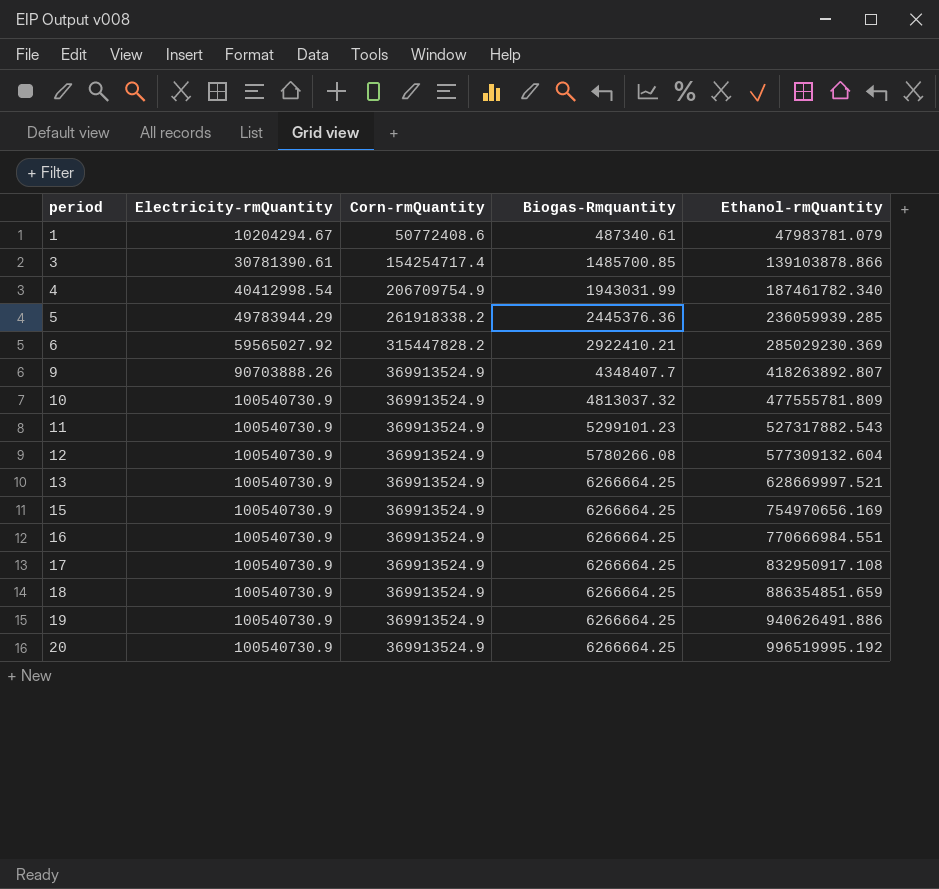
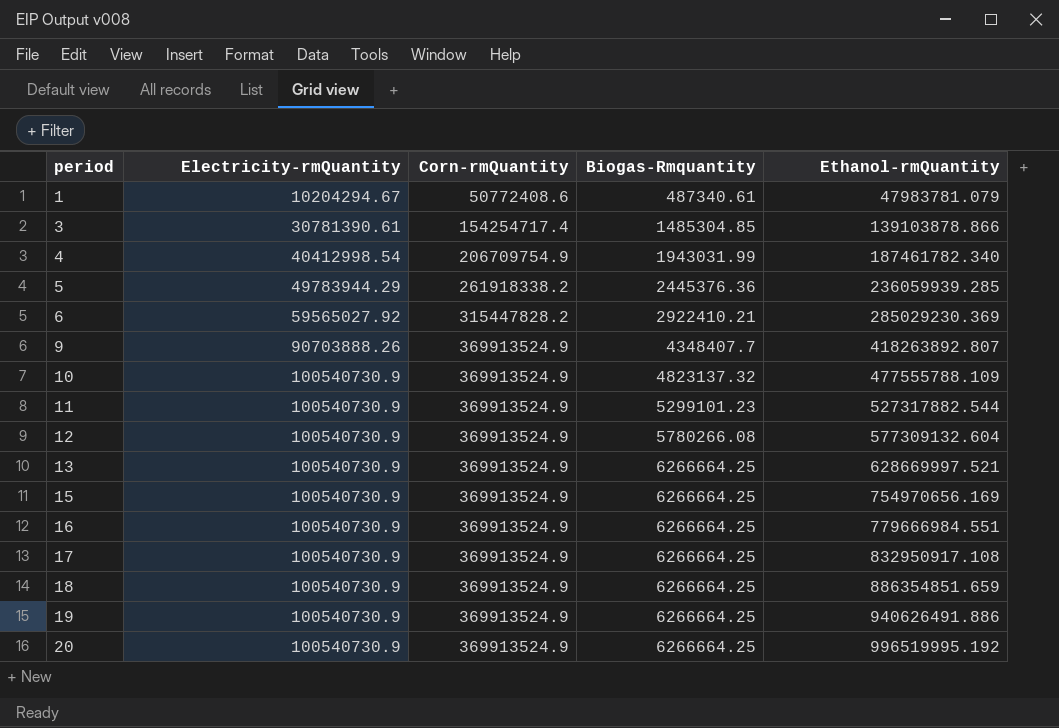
3 | Biogas-Rmquantity: 1485700.85 -> 1485304.85
10 | Biogas-Rmquantity: 4813037.32 -> 4823137.32
10 | Ethanol-rmQuantity: 477555781.809 -> 477555788.109
11 | Ethanol-rmQuantity: 527317882.543 -> 527317882.544
16 | Ethanol-rmQuantity: 770666984.551 -> 779666984.551

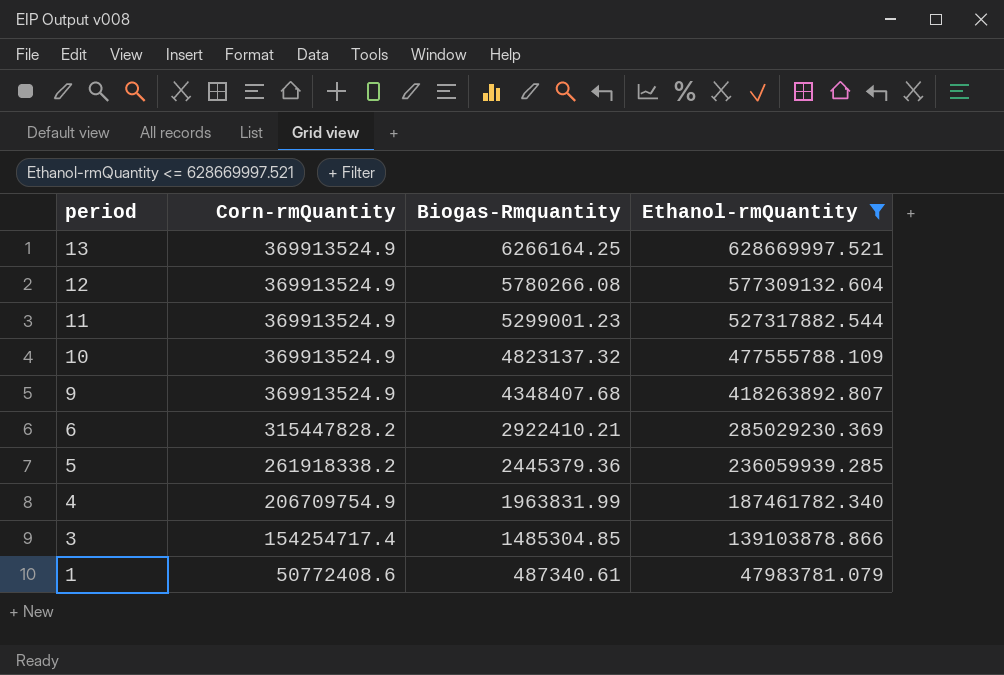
filter: none -> Ethanol-rmQuantity <= 628669997.521
row order: period ascending -> period descending
column Electricity-rmQuantity | position: 2 -> none
13 | Biogas-Rmquantity: 6266664.25 -> 6266164.25
11 | Biogas-Rmquantity: 5299101.23 -> 5299001.23
9 | Biogas-Rmquantity: 4348407.7 -> 4348407.68
5 | Biogas-Rmquantity: 2445376.36 -> 2445379.36
4 | Biogas-Rmquantity: 1943031.99 -> 1963831.99

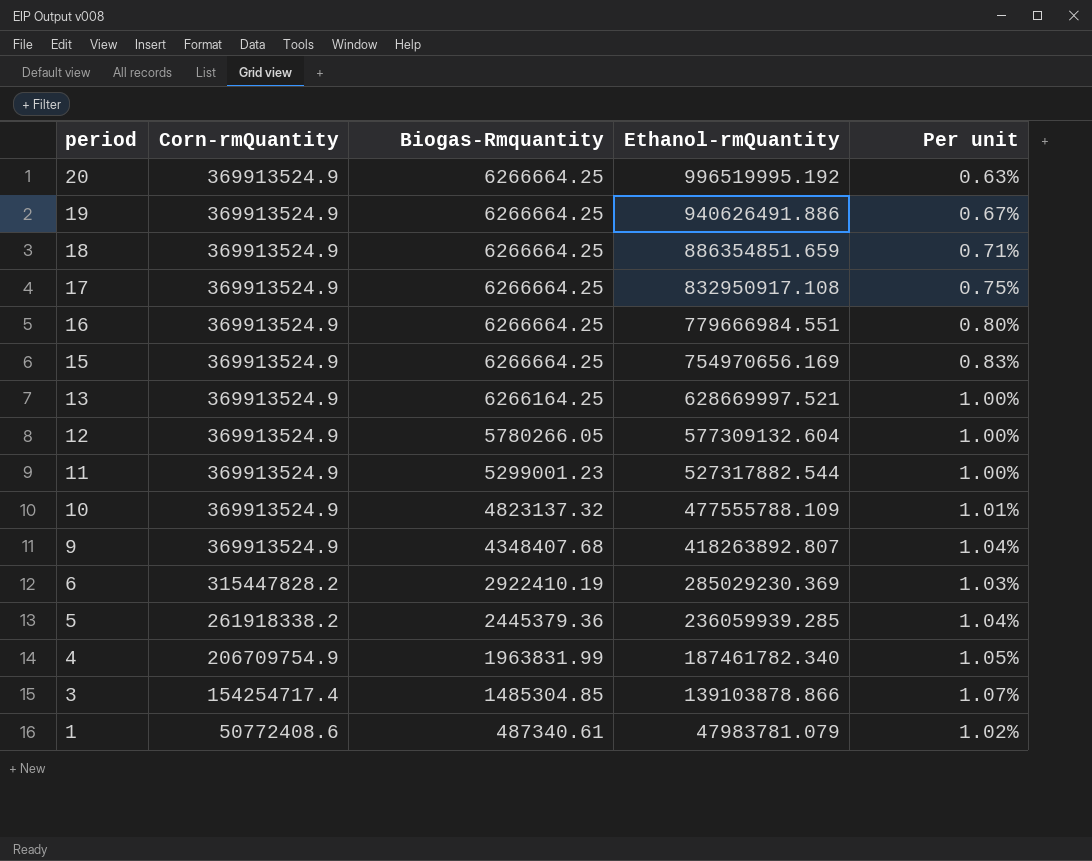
filter: Ethanol-rmQuantity <= 628669997.521 -> none
column Per unit | formula: none -> [Biogas-Rmquantity] / [Ethanol-rmQuantity]
12 | Biogas-Rmquantity: 5780266.08 -> 5780266.05
6 | Biogas-Rmquantity: 2922410.21 -> 2922410.19

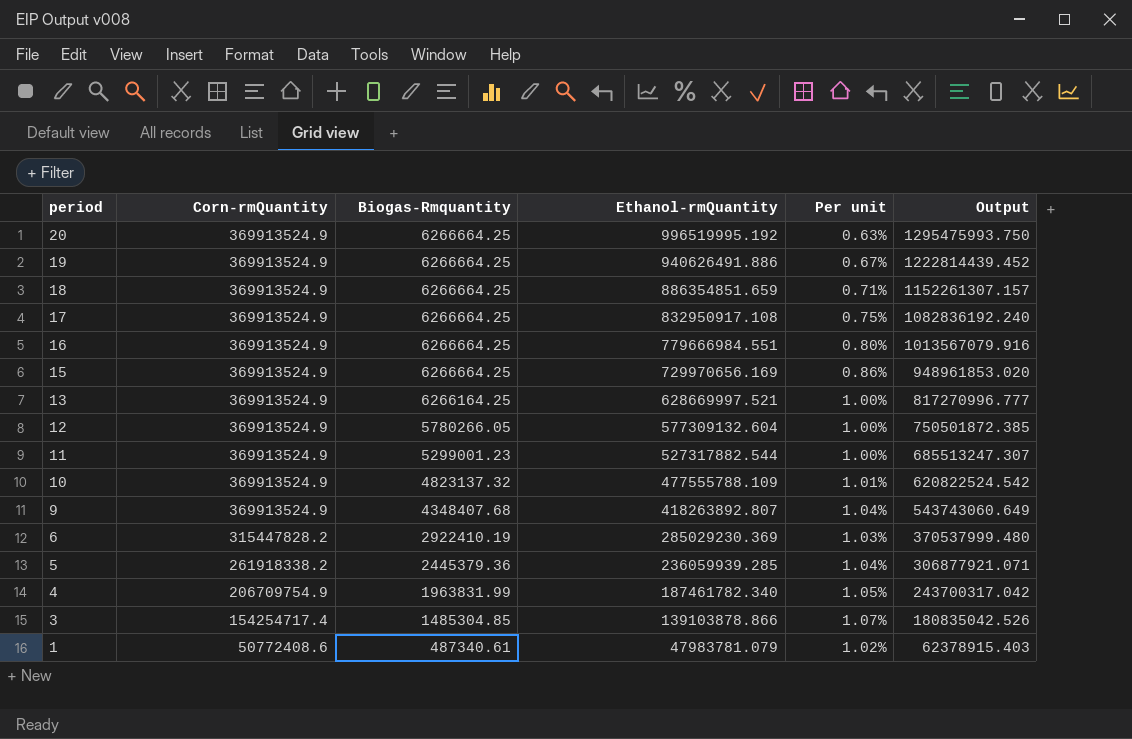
column Output | formula: none -> [Ethanol-rmQuantity] * 1.3
15 | Ethanol-rmQuantity: 754970656.169 -> 729970656.169
15 | Per unit: 0.83% -> 0.86%

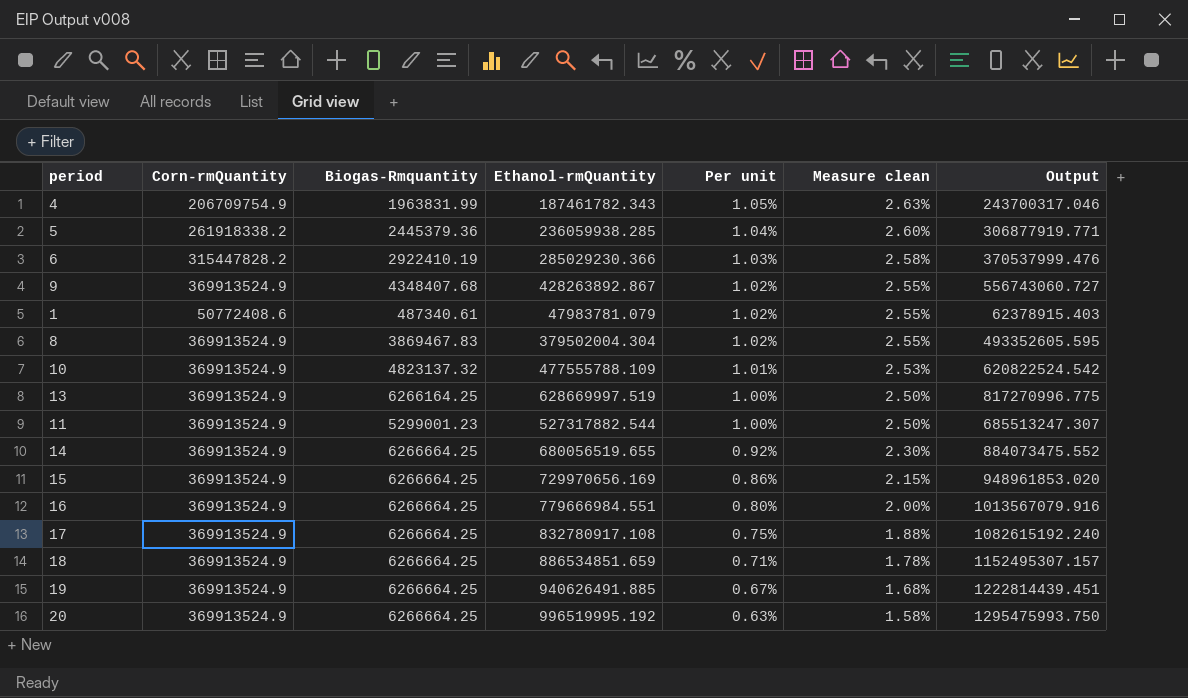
row order: period descending -> Per unit descending
column Measure clean | formula: none -> [Per unit] * 2.5
row 12: 369913524.9 | 5780266.05 | 577309132.604 | 1.00% | 750501872.385 -> none
row 3: 154254717.4 | 1485304.85 | 139103878.866 | 1.07% | 180835042.526 -> none
4 | Ethanol-rmQuantity: 187461782.340 -> 187461782.343
4 | Output: 243700317.042 -> 243700317.046
5 | Ethanol-rmQuantity: 236059939.285 -> 236059938.285
5 | Output: 306877921.071 -> 306877919.771
6 | Ethanol-rmQuantity: 285029230.369 -> 285029230.366
6 | Output: 370537999.480 -> 370537999.476
9 | Ethanol-rmQuantity: 418263892.807 -> 428263892.867
9 | Per unit: 1.04% -> 1.02%
9 | Output: 543743060.649 -> 556743060.727
row 8: none -> 369913524.9 | 3869467.83 | 379502004.304 | 1.02% | 2.55% | 493352605.595
13 | Ethanol-rmQuantity: 628669997.521 -> 628669997.519
13 | Output: 817270996.777 -> 817270996.775
row 14: none -> 369913524.9 | 6266664.25 | 680056519.655 | 0.92% | 2.30% | 884073475.552
17 | Ethanol-rmQuantity: 832950917.108 -> 832780917.108
17 | Output: 1082836192.240 -> 1082615192.240
18 | Ethanol-rmQuantity: 886354851.659 -> 886534851.659
18 | Output: 1152261307.157 -> 1152495307.157
19 | Ethanol-rmQuantity: 940626491.886 -> 940626491.885
19 | Output: 1222814439.452 -> 1222814439.451

